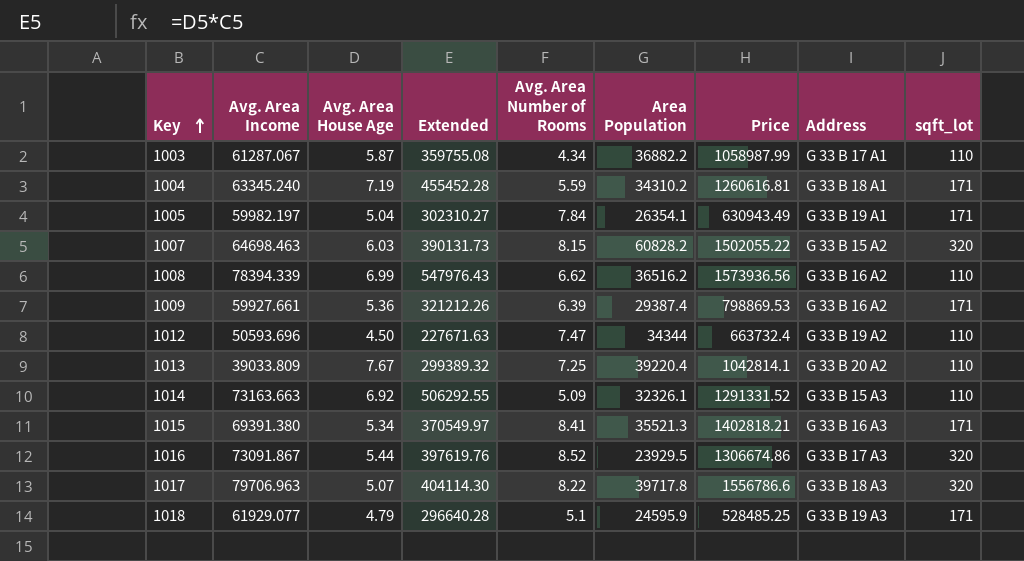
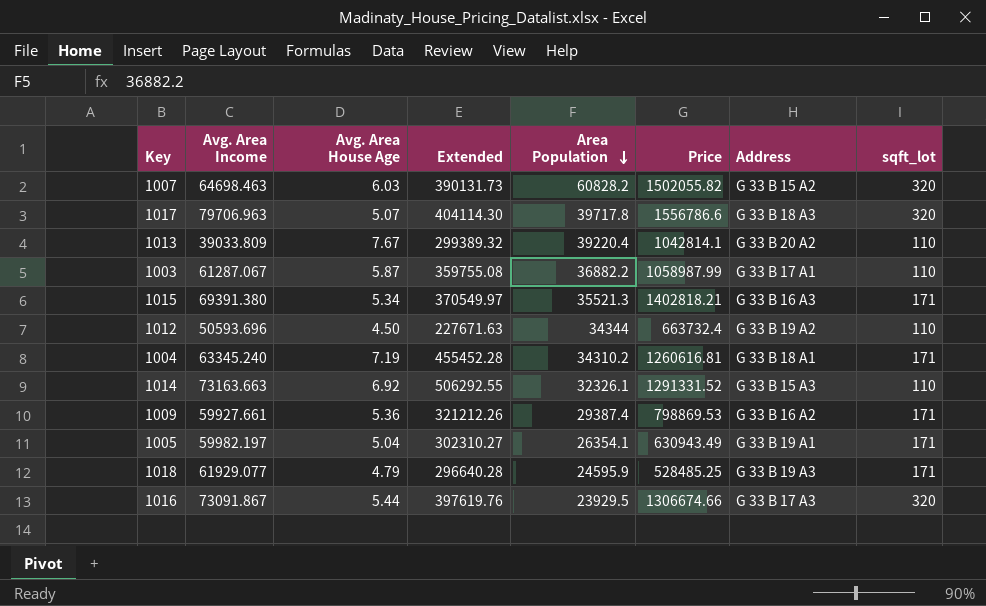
row order: Key ascending -> Area Population descending
column Avg. Area Number of Rooms | position: 5 -> none
row 1008: 78394.339 | 6.99 | 547976.43 | 6.62 | 36516.2 | 1573936.56 | G 33 B 16 A2 | 110 -> none
1007 | Price: 1502055.22 -> 1502055.82
1016 | Price: 1306674.86 -> 1306674.66

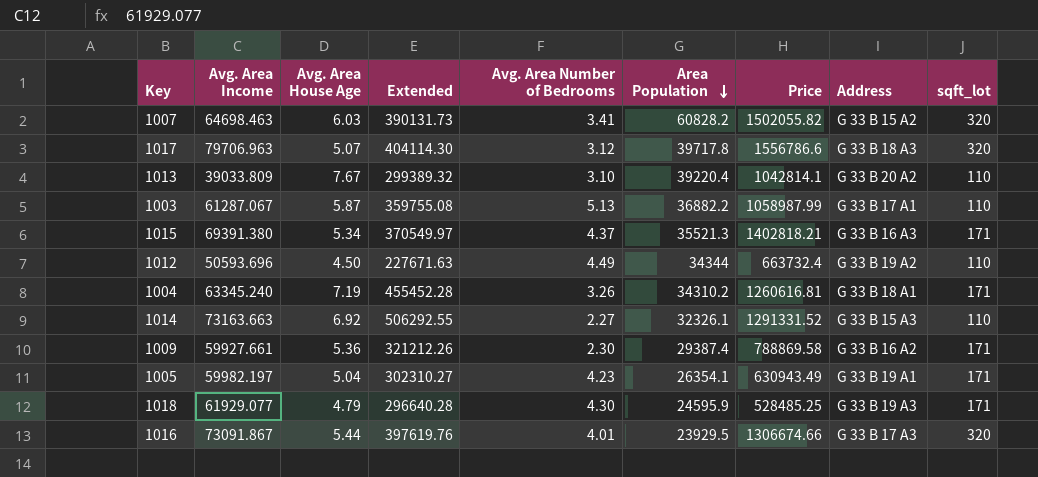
column Avg. Area Number of Bedrooms | position: none -> 5
1009 | Price: 798869.53 -> 788869.58

